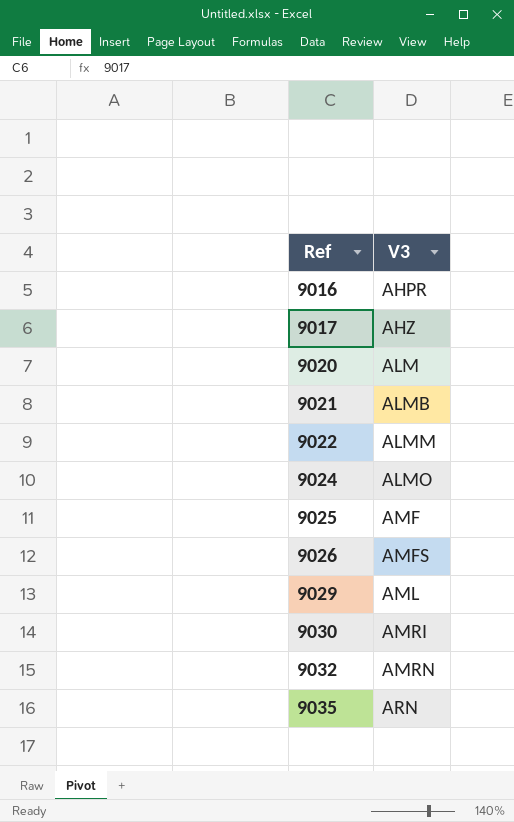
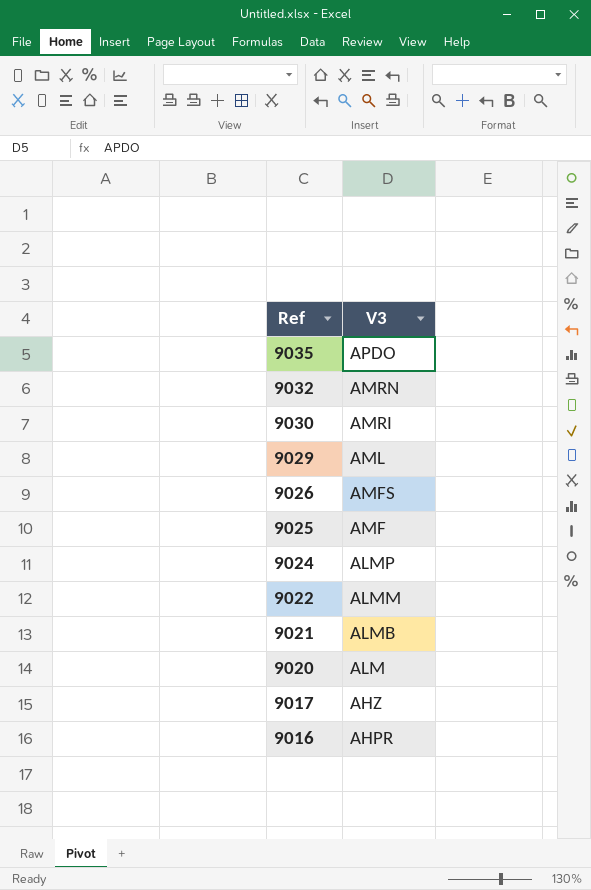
row order: Ref ascending -> Ref descending
9035 | V3: ARN -> APDO
9024 | V3: ALMO -> ALMP

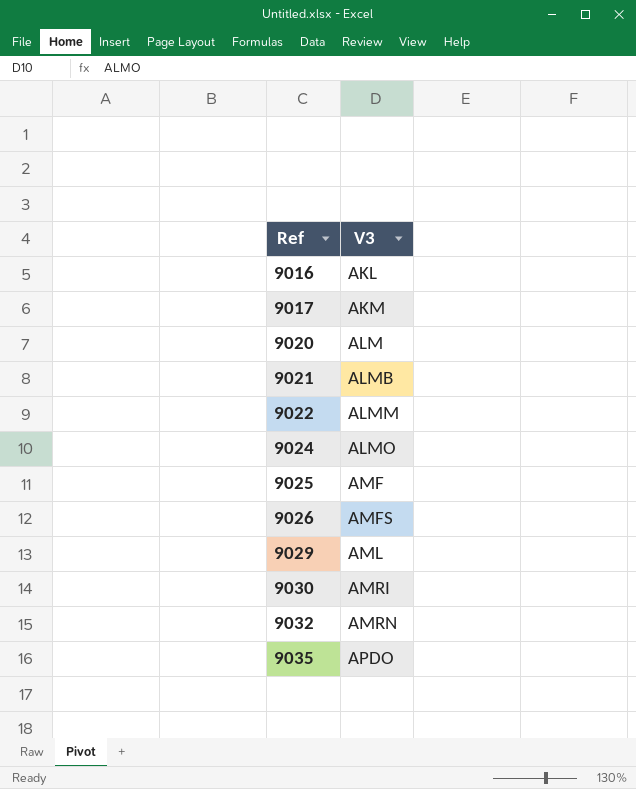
row order: Ref descending -> Ref ascending
9016 | V3: AHPR -> AKL
9017 | V3: AHZ -> AKM
9024 | V3: ALMP -> ALMO

